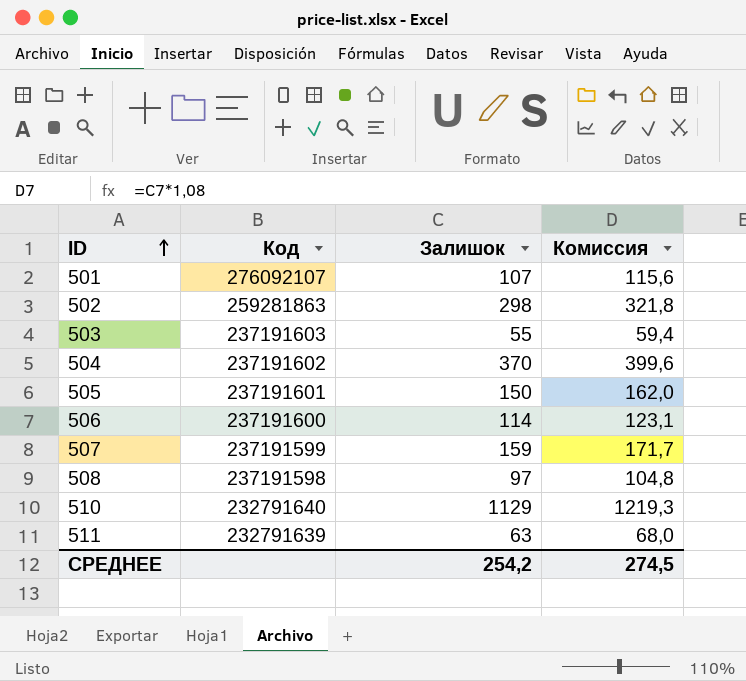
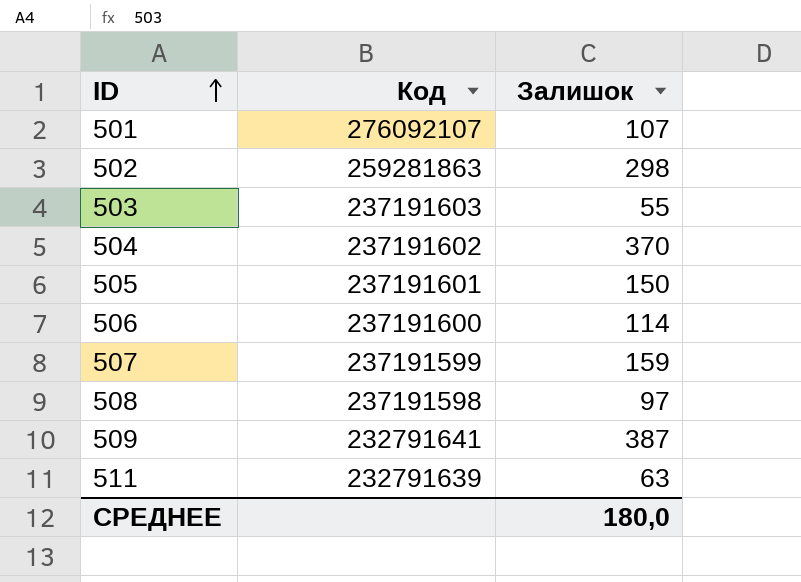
column Комиссия | formula: [Залишок] * 1,08 -> none
row 510: 232791640 | 1129 | 1219,3 -> none
row 509: none -> 232791641 | 387
СРЕДНЕЕ | Залишок: 254,2 -> 180,0

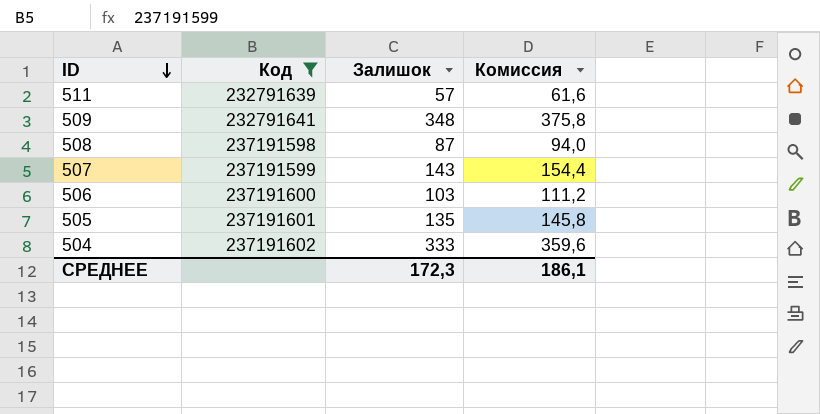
filter: none -> Код <= 237191602
row order: ID ascending -> ID descending
column Комиссия | formula: none -> [Залишок] * 1,08
511 | Залишок: 63 -> 57
509 | Залишок: 387 -> 348
508 | Залишок: 97 -> 87
507 | Залишок: 159 -> 143
506 | Залишок: 114 -> 103
505 | Залишок: 150 -> 135
504 | Залишок: 370 -> 333
СРЕДНЕЕ | Залишок: 180,0 -> 172,3

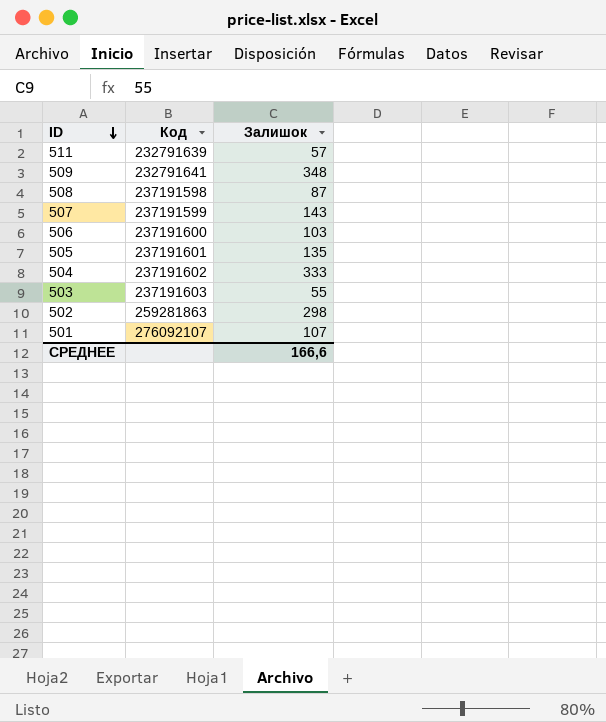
filter: Код <= 237191602 -> none
column Комиссия | formula: [Залишок] * 1,08 -> none
СРЕДНЕЕ | Залишок: 172,3 -> 166,6

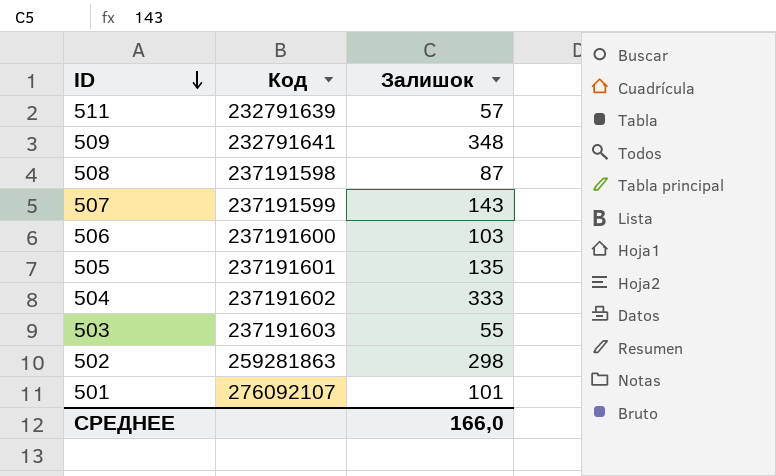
501 | Залишок: 107 -> 101
СРЕДНЕЕ | Залишок: 166,6 -> 166,0

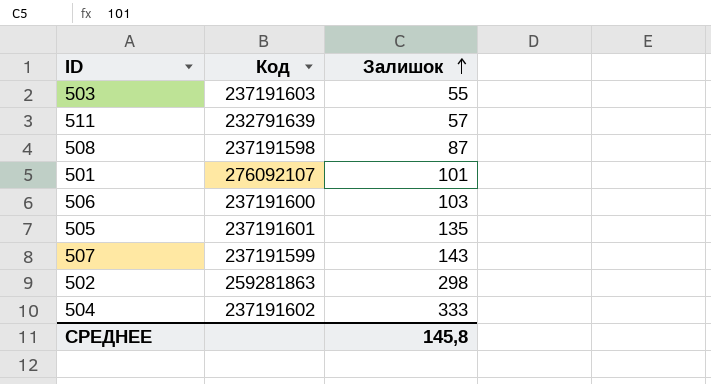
row order: ID descending -> Залишок ascending
row 509: 232791641 | 348 -> none
СРЕДНЕЕ | Залишок: 166,0 -> 145,8

